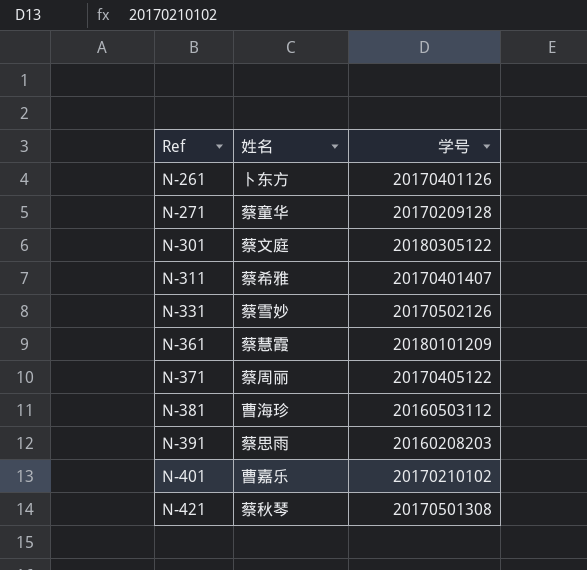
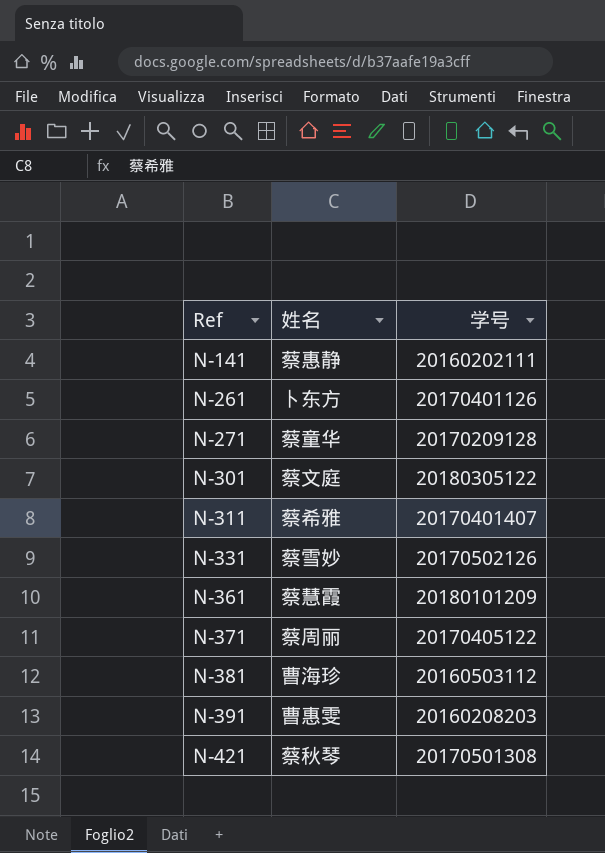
row N-401: 曹嘉乐 | 20170210102 -> none
row N-141: none -> 蔡惠静 | 20160202111
N-391 | 姓名: 蔡思雨 -> 曹惠雯

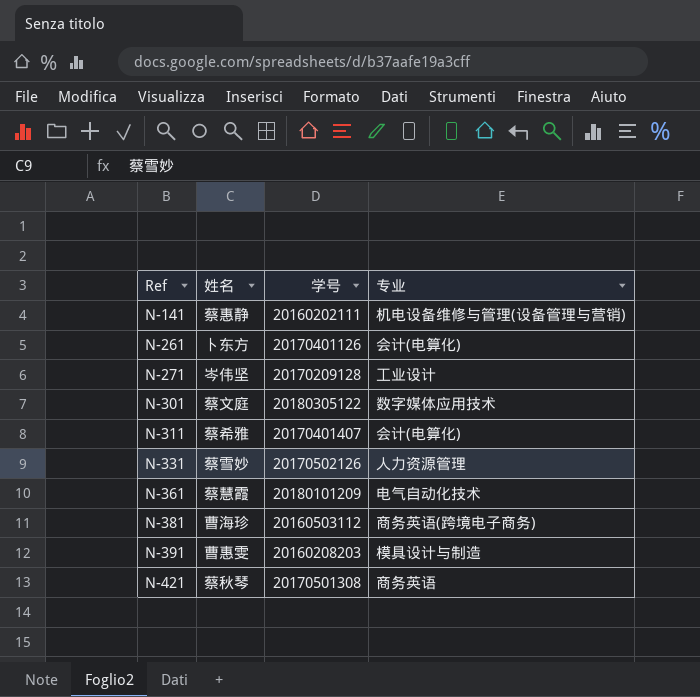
column 专业 | position: none -> 4
row N-371: 蔡周丽 | 20170405122 -> none
N-271 | 姓名: 蔡童华 -> 岑伟坚

